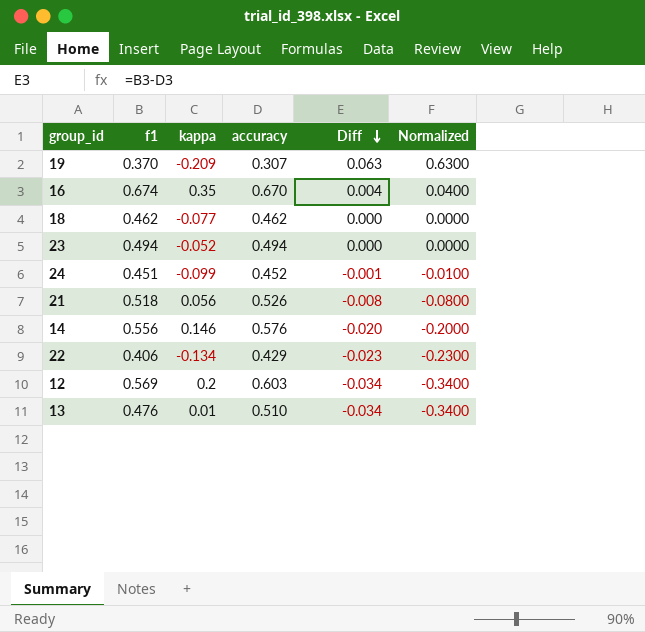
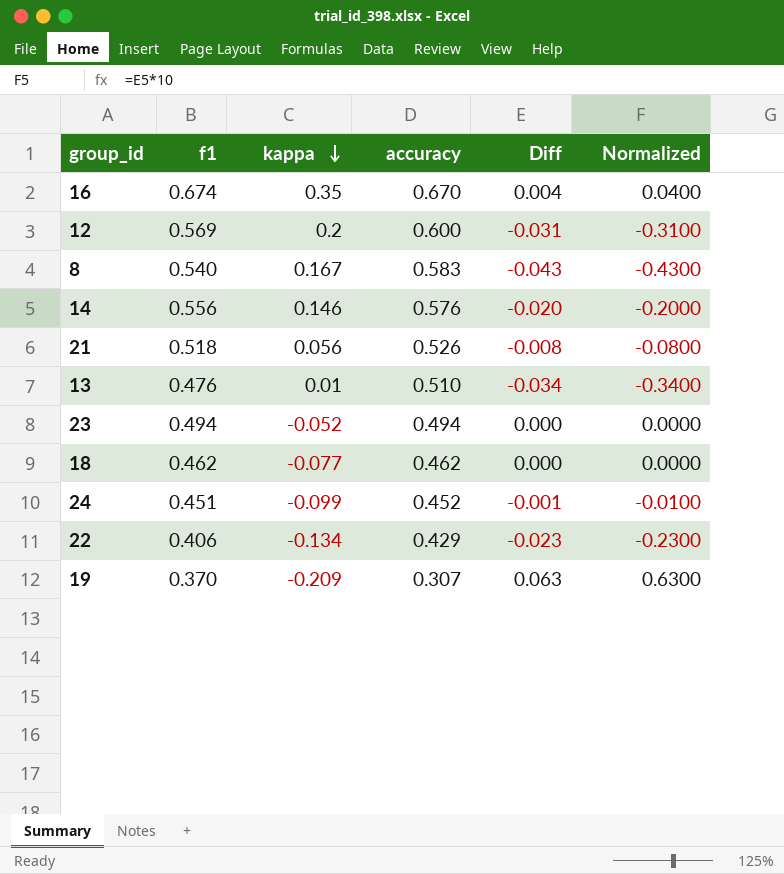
row order: Diff descending -> kappa descending
12 | accuracy: 0.603 -> 0.600
12 | Diff: -0.034 -> -0.031
12 | Normalized: -0.3400 -> -0.3100
row 8: none -> 0.540 | 0.167 | 0.583 | -0.043 | -0.4300

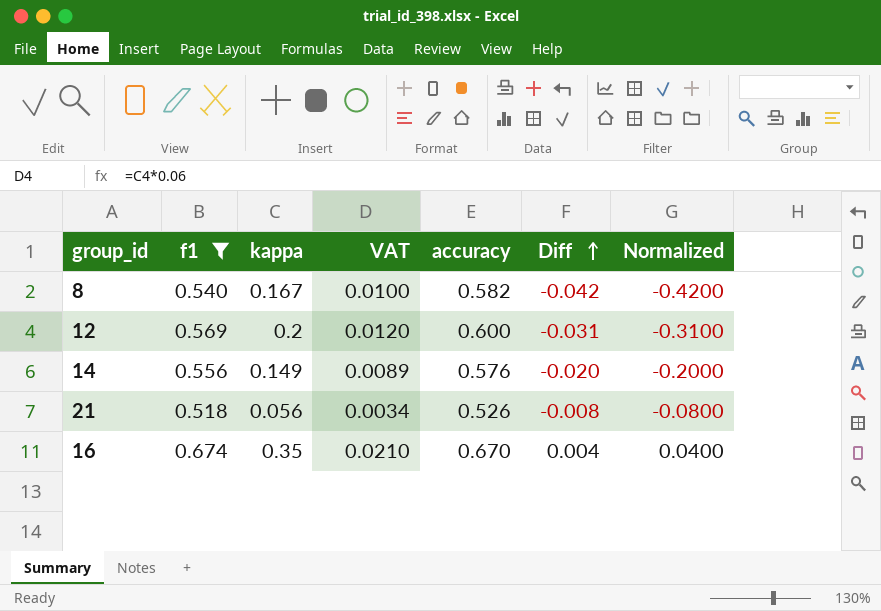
filter: none -> f1 >= 0.518
row order: kappa descending -> Diff ascending
column VAT | formula: none -> [kappa] * 0.06
8 | accuracy: 0.583 -> 0.582
8 | Diff: -0.043 -> -0.042
8 | Normalized: -0.4300 -> -0.4200
14 | kappa: 0.146 -> 0.149

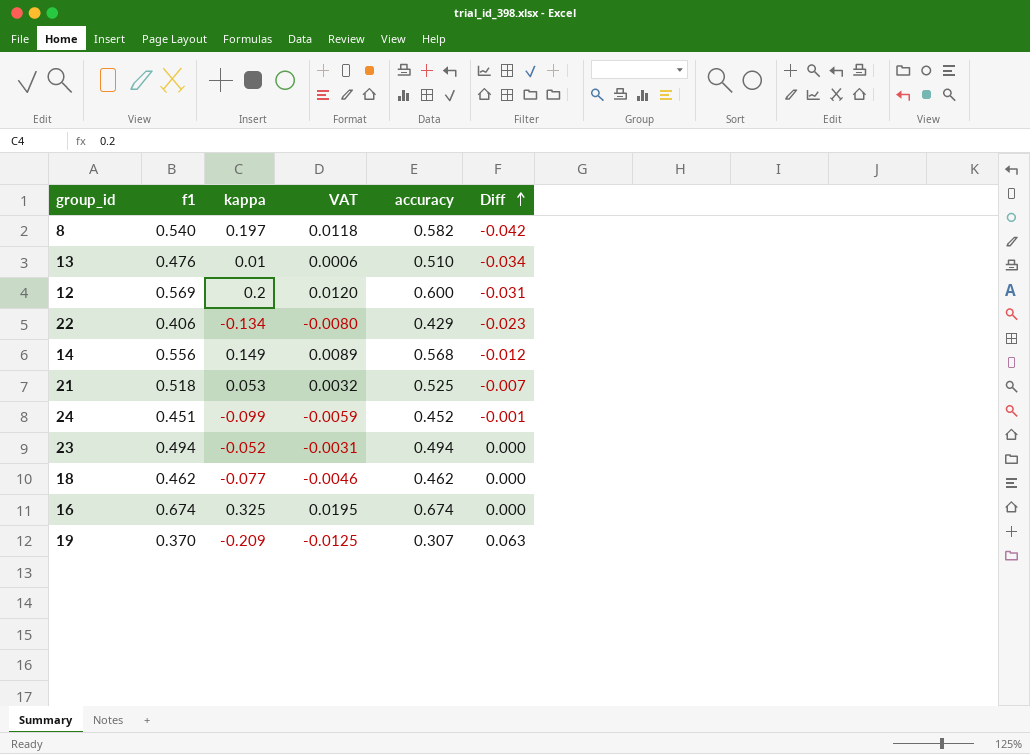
filter: f1 >= 0.518 -> none
column Normalized | formula: [Diff] * 10 -> none
8 | kappa: 0.167 -> 0.197
8 | VAT: 0.0100 -> 0.0118
14 | accuracy: 0.576 -> 0.568
14 | Diff: -0.020 -> -0.012
21 | kappa: 0.056 -> 0.053
21 | VAT: 0.0034 -> 0.0032
21 | accuracy: 0.526 -> 0.525
21 | Diff: -0.008 -> -0.007
16 | kappa: 0.35 -> 0.325
16 | VAT: 0.0210 -> 0.0195
16 | accuracy: 0.670 -> 0.674
16 | Diff: 0.004 -> 0.000

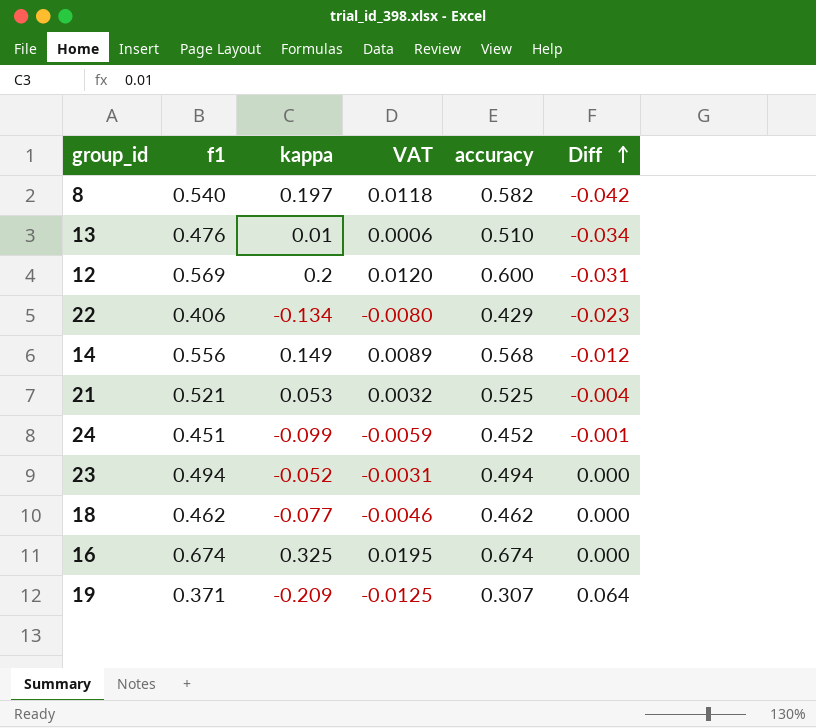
21 | f1: 0.518 -> 0.521
21 | Diff: -0.007 -> -0.004
19 | f1: 0.370 -> 0.371
19 | Diff: 0.063 -> 0.064

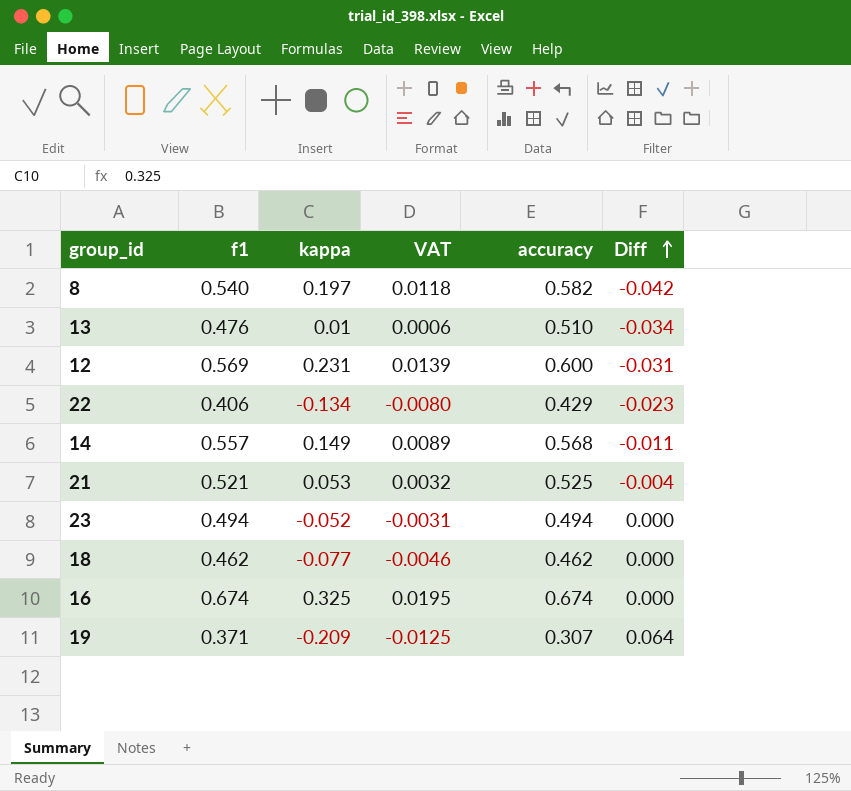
row 24: 0.451 | -0.099 | -0.0059 | 0.452 | -0.001 -> none
12 | kappa: 0.2 -> 0.231
12 | VAT: 0.0120 -> 0.0139
14 | f1: 0.556 -> 0.557
14 | Diff: -0.012 -> -0.011

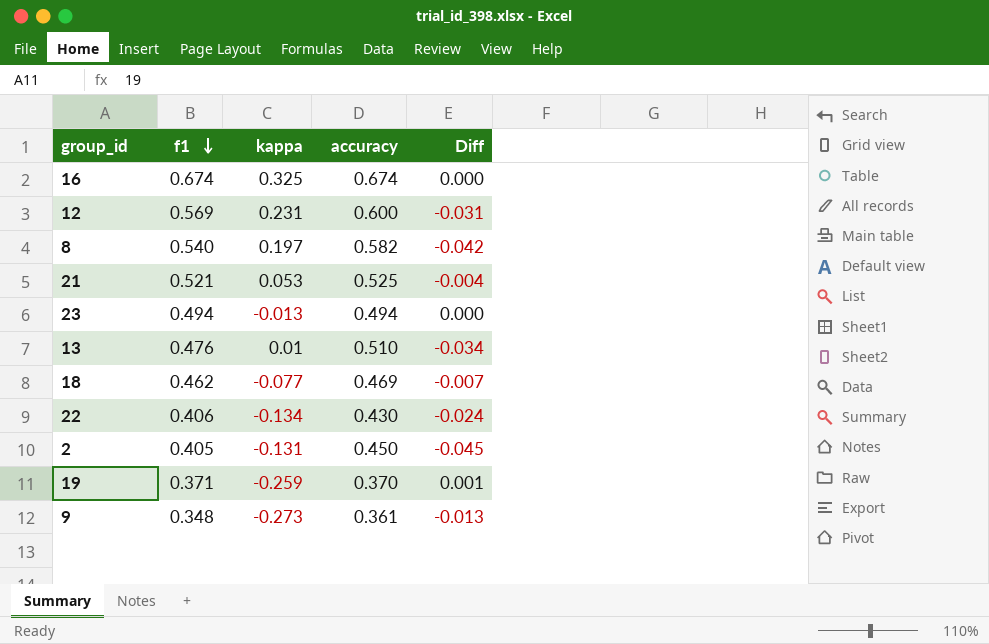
row order: Diff ascending -> f1 descending
column VAT | formula: [kappa] * 0.06 -> none
row 14: 0.557 | 0.149 | 0.0089 | 0.568 | -0.011 -> none
23 | kappa: -0.052 -> -0.013
18 | accuracy: 0.462 -> 0.469
18 | Diff: 0.000 -> -0.007
22 | accuracy: 0.429 -> 0.430
22 | Diff: -0.023 -> -0.024
row 2: none -> 0.405 | -0.131 | 0.450 | -0.045
19 | kappa: -0.209 -> -0.259
19 | accuracy: 0.307 -> 0.370
19 | Diff: 0.064 -> 0.001
row 9: none -> 0.348 | -0.273 | 0.361 | -0.013

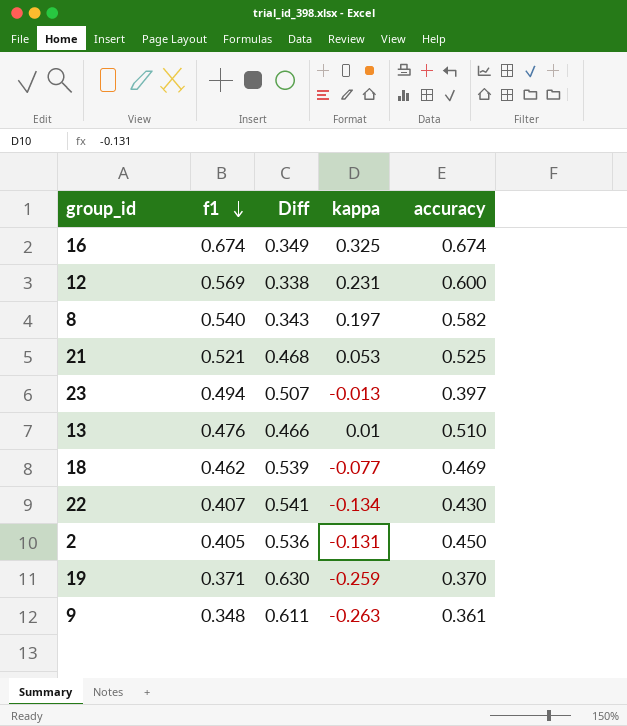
column Diff | formula: [f1] - [accuracy] -> [f1] - [kappa]
column Diff | position: 5 -> 3
23 | accuracy: 0.494 -> 0.397
22 | f1: 0.406 -> 0.407
9 | kappa: -0.273 -> -0.263

